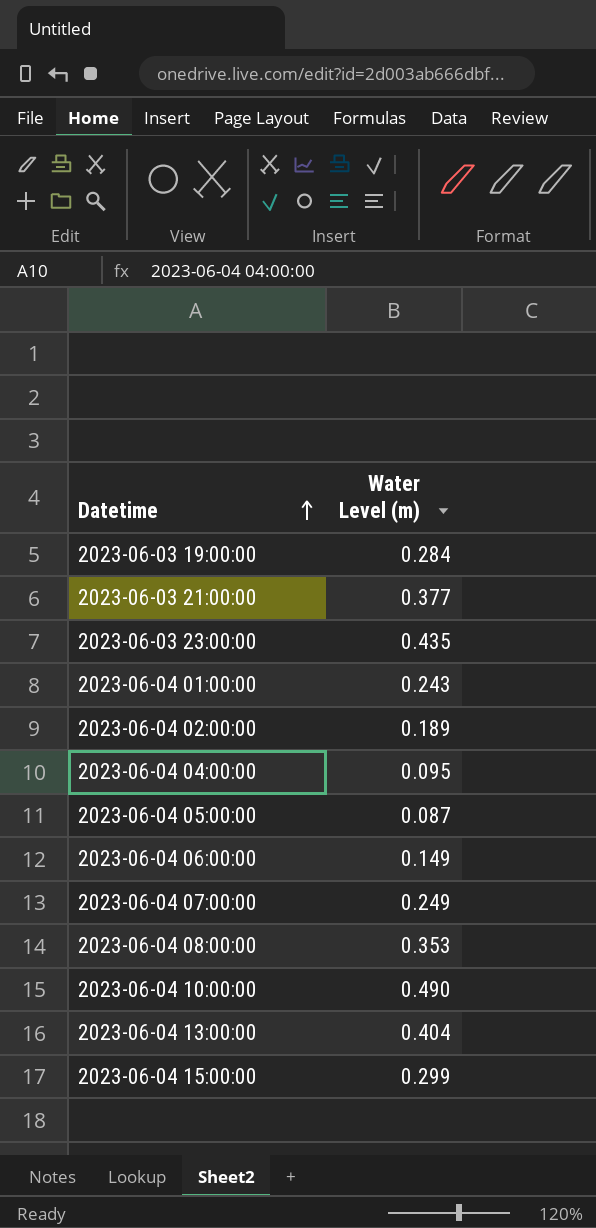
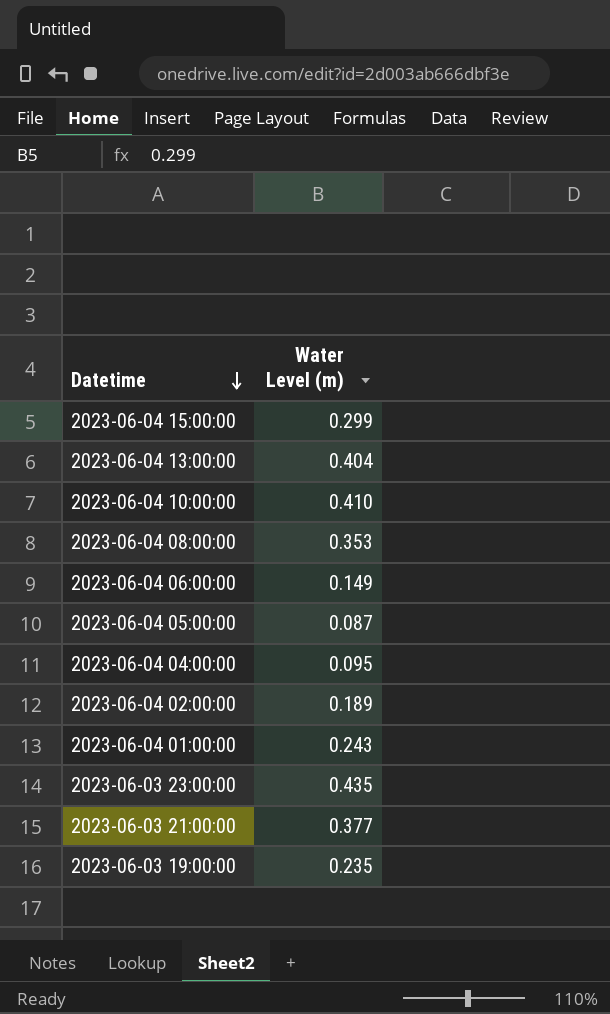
row order: Datetime ascending -> Datetime descending
row 2023-06-04 07:00:00: 0.249 -> none
2023-06-04 10:00:00 | Water Level (m): 0.490 -> 0.410
2023-06-03 19:00:00 | Water Level (m): 0.284 -> 0.235

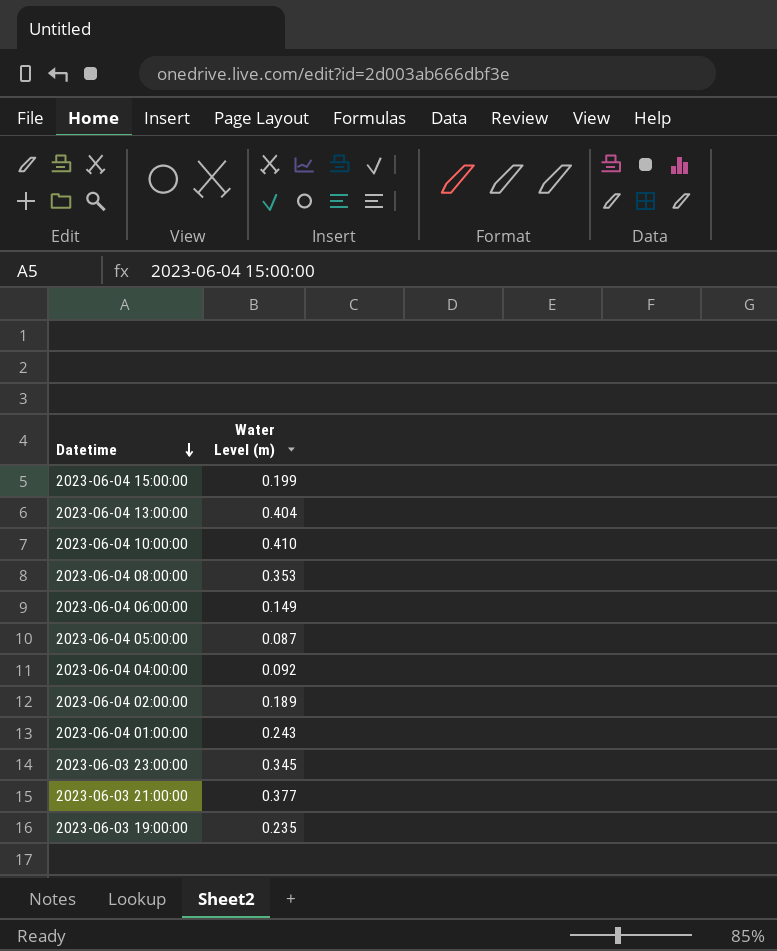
2023-06-04 15:00:00 | Water Level (m): 0.299 -> 0.199
2023-06-04 04:00:00 | Water Level (m): 0.095 -> 0.092
2023-06-03 23:00:00 | Water Level (m): 0.435 -> 0.345

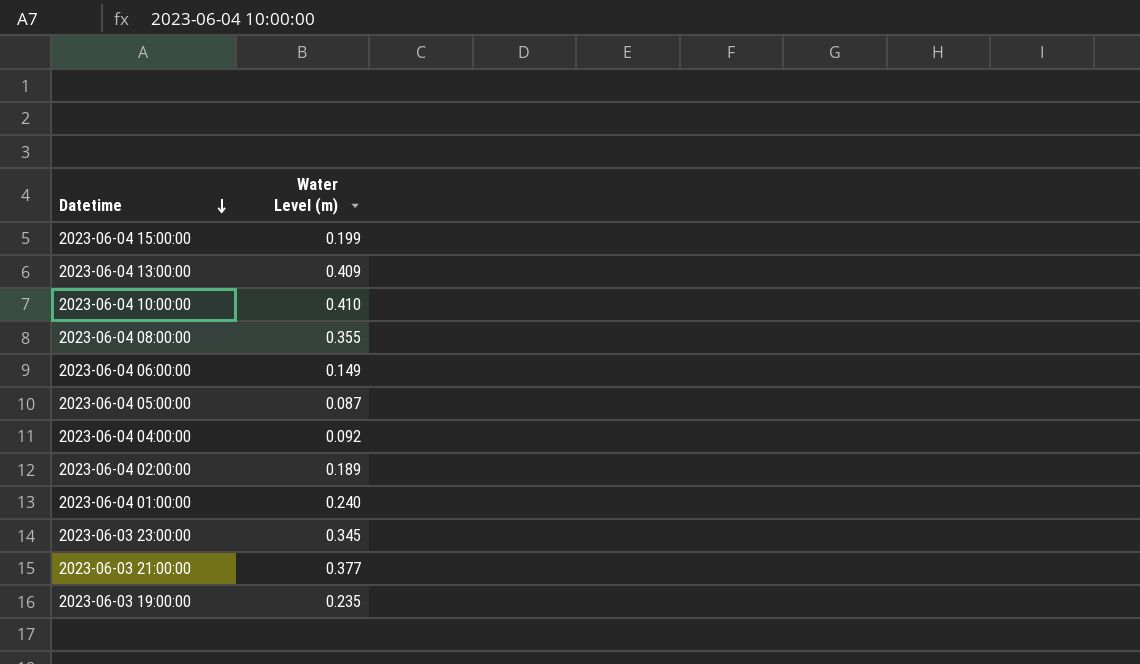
2023-06-04 13:00:00 | Water Level (m): 0.404 -> 0.409
2023-06-04 08:00:00 | Water Level (m): 0.353 -> 0.355
2023-06-04 01:00:00 | Water Level (m): 0.243 -> 0.240

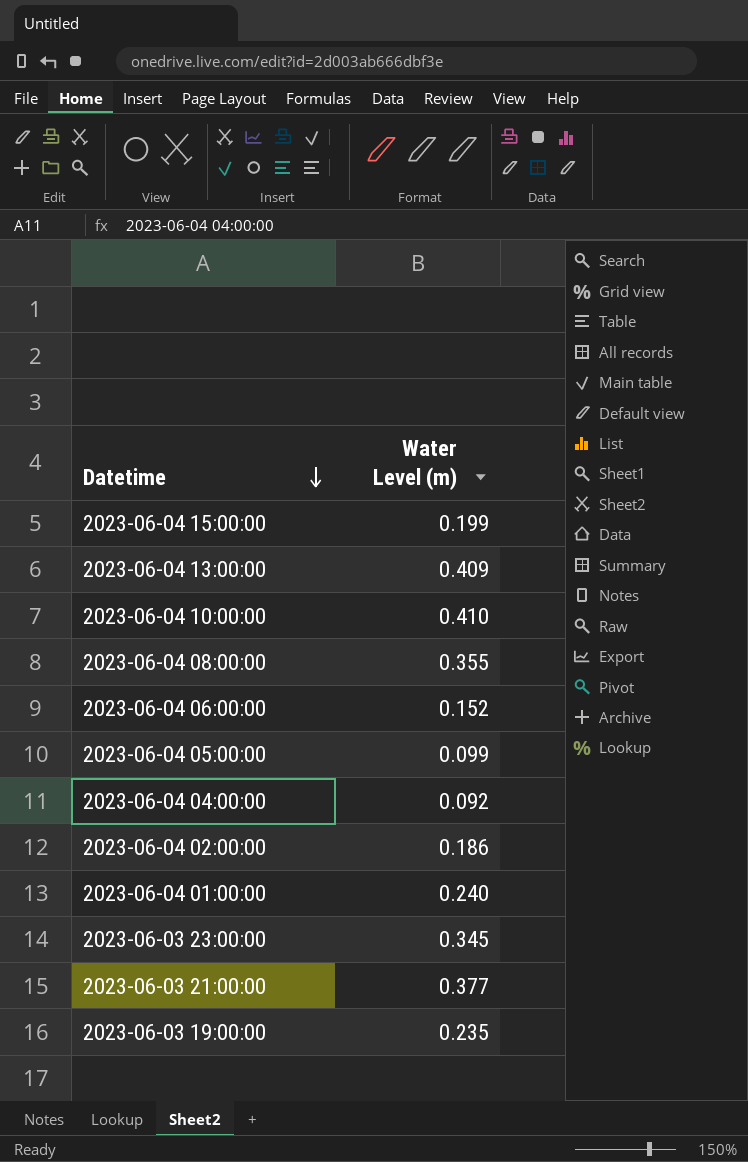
2023-06-04 06:00:00 | Water Level (m): 0.149 -> 0.152
2023-06-04 05:00:00 | Water Level (m): 0.087 -> 0.099
2023-06-04 02:00:00 | Water Level (m): 0.189 -> 0.186

